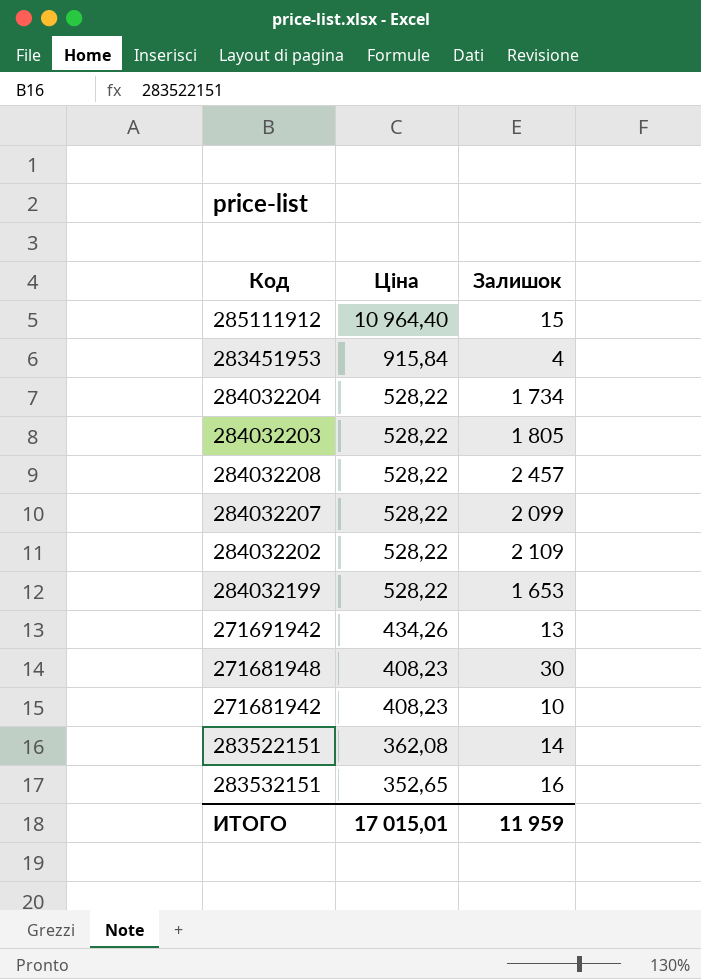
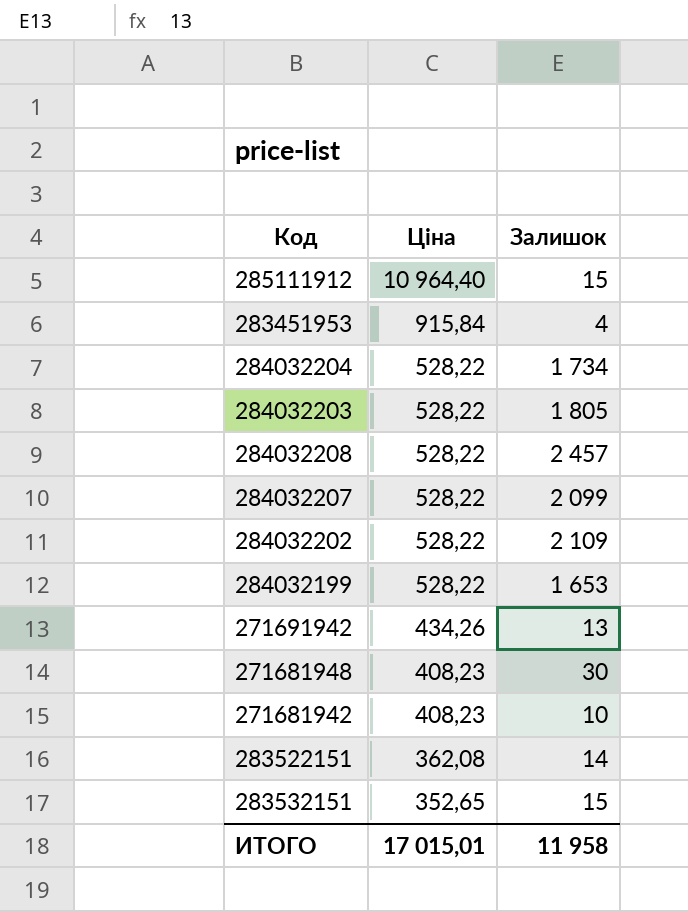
283532151 | Залишок: 16 -> 15
ИТОГО | Залишок: 11 959 -> 11 958

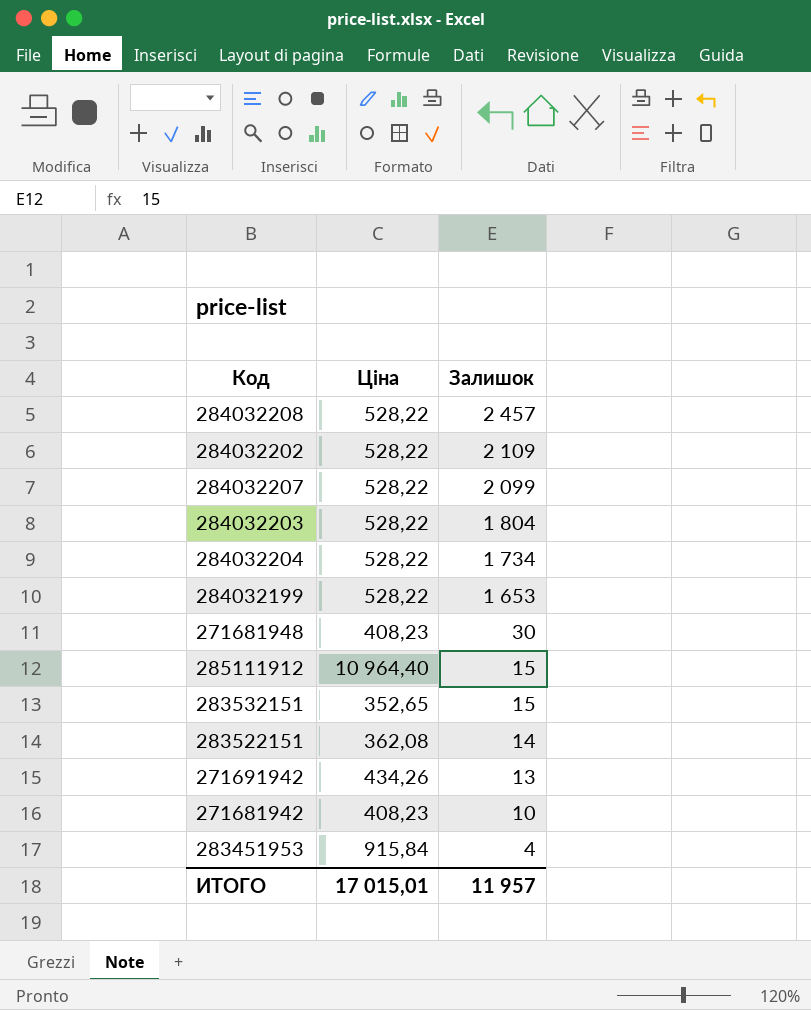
row order: Ціна descending -> Залишок descending
284032203 | Залишок: 1 805 -> 1 804
ИТОГО | Залишок: 11 958 -> 11 957

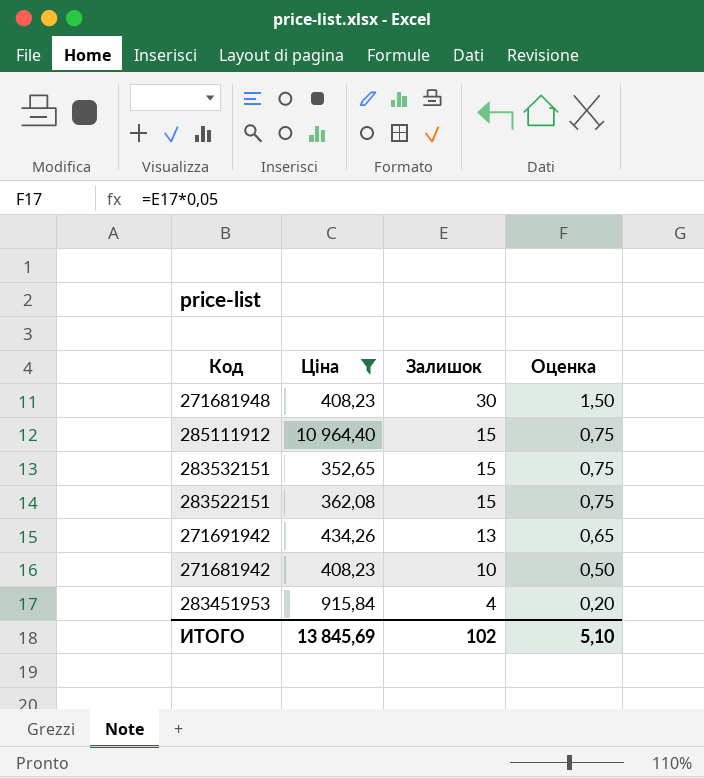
filter: none -> Ціна != 528,22
column Оценка | formula: none -> [Залишок] * 0,05
283522151 | Залишок: 14 -> 15
ИТОГО | Ціна: 17 015,01 -> 13 845,69
ИТОГО | Залишок: 11 957 -> 102

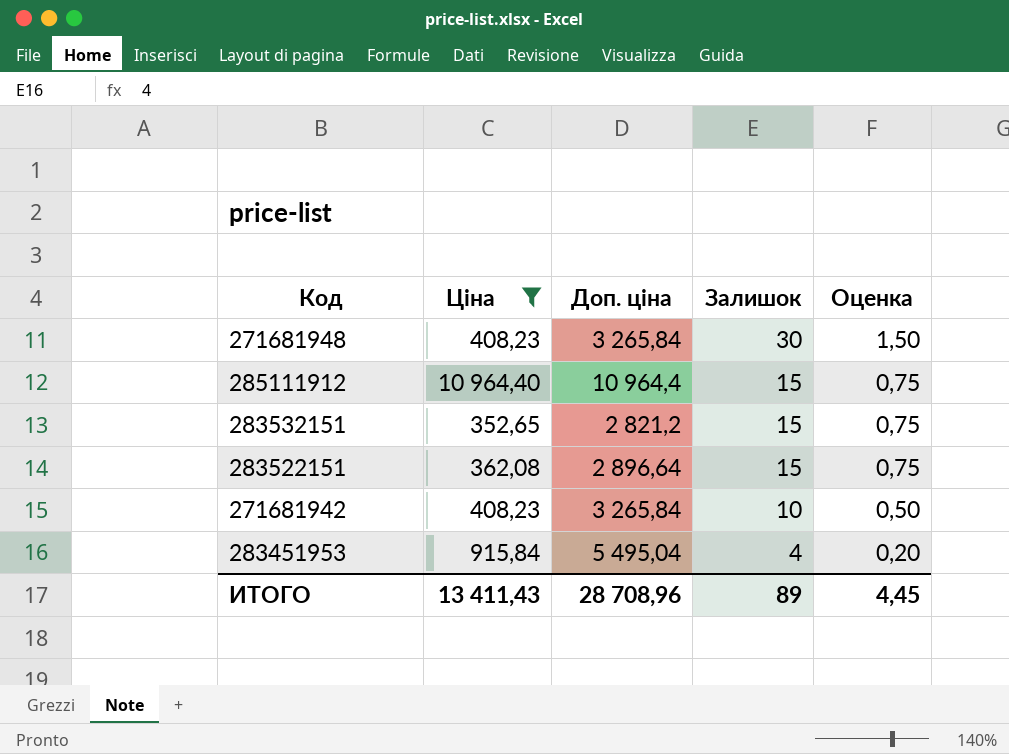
column Доп. ціна | position: none -> 3
row 271691942: 434,26 | 13 | 0,65 -> none
ИТОГО | Ціна: 13 845,69 -> 13 411,43
ИТОГО | Залишок: 102 -> 89
ИТОГО | Оценка: 5,10 -> 4,45

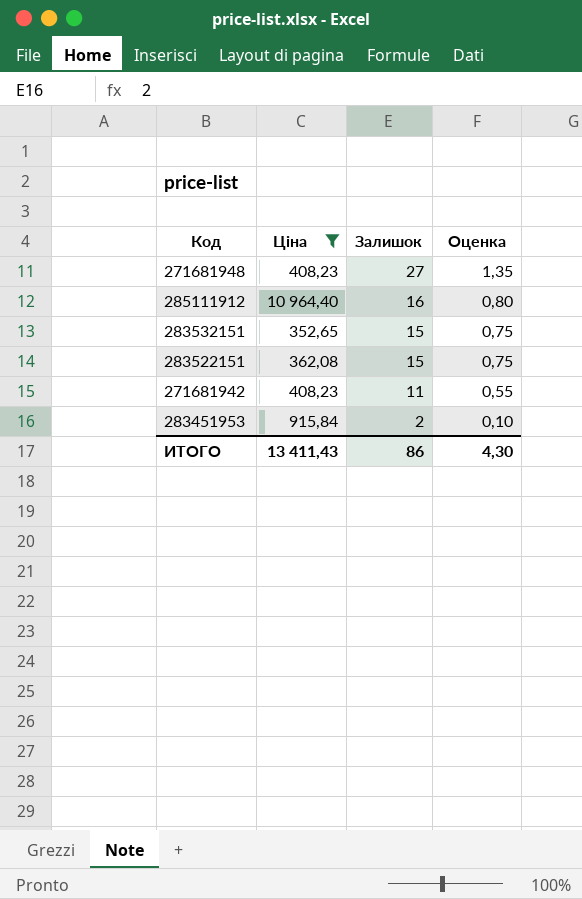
column Доп. ціна | position: 3 -> none
271681948 | Залишок: 30 -> 27
271681948 | Оценка: 1,50 -> 1,35
285111912 | Залишок: 15 -> 16
285111912 | Оценка: 0,75 -> 0,80
271681942 | Залишок: 10 -> 11
271681942 | Оценка: 0,50 -> 0,55
283451953 | Залишок: 4 -> 2
283451953 | Оценка: 0,20 -> 0,10
ИТОГО | Залишок: 89 -> 86
ИТОГО | Оценка: 4,45 -> 4,30

